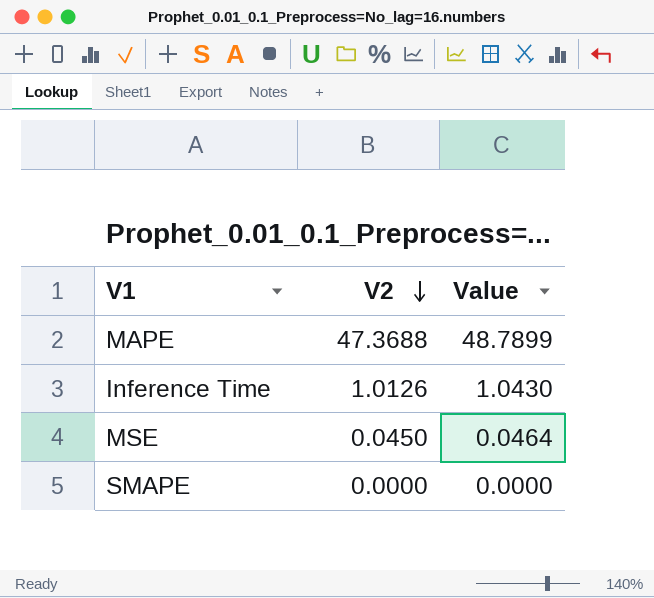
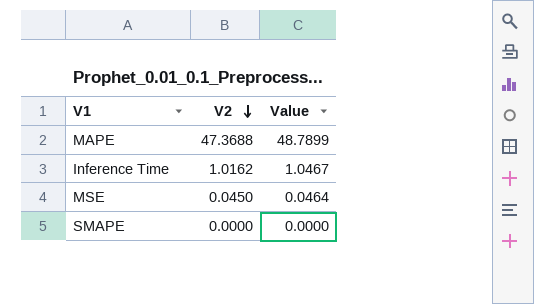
Inference Time | V2: 1.0126 -> 1.0162
Inference Time | Value: 1.0430 -> 1.0467

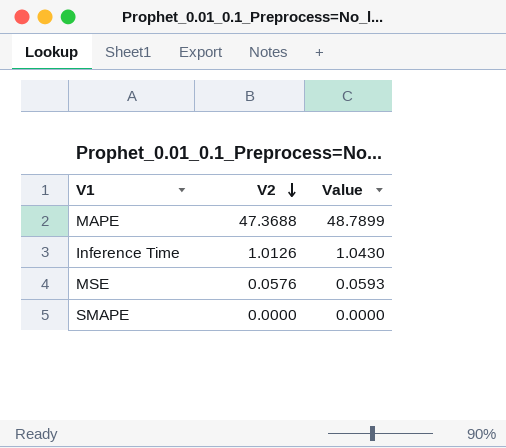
Inference Time | V2: 1.0162 -> 1.0126
Inference Time | Value: 1.0467 -> 1.0430
MSE | V2: 0.0450 -> 0.0576
MSE | Value: 0.0464 -> 0.0593

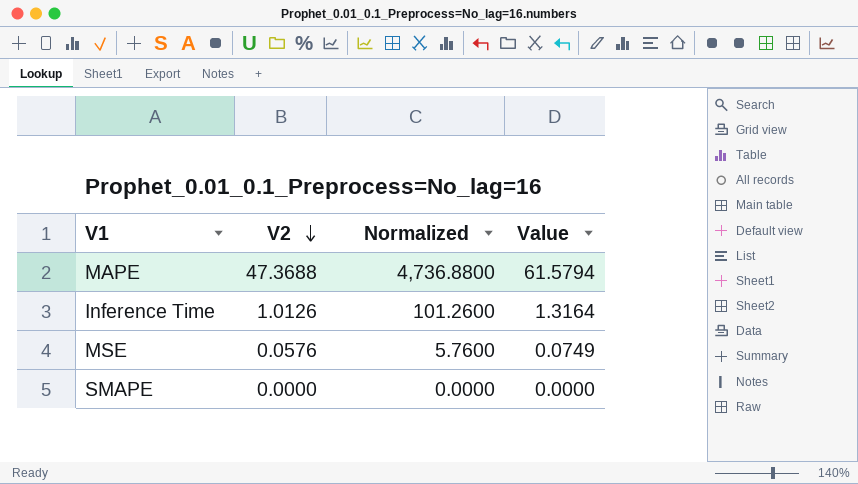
column Normalized | formula: none -> [V2] * 100
column Value | formula: [V2] * 1.03 -> [V2] * 1.3

